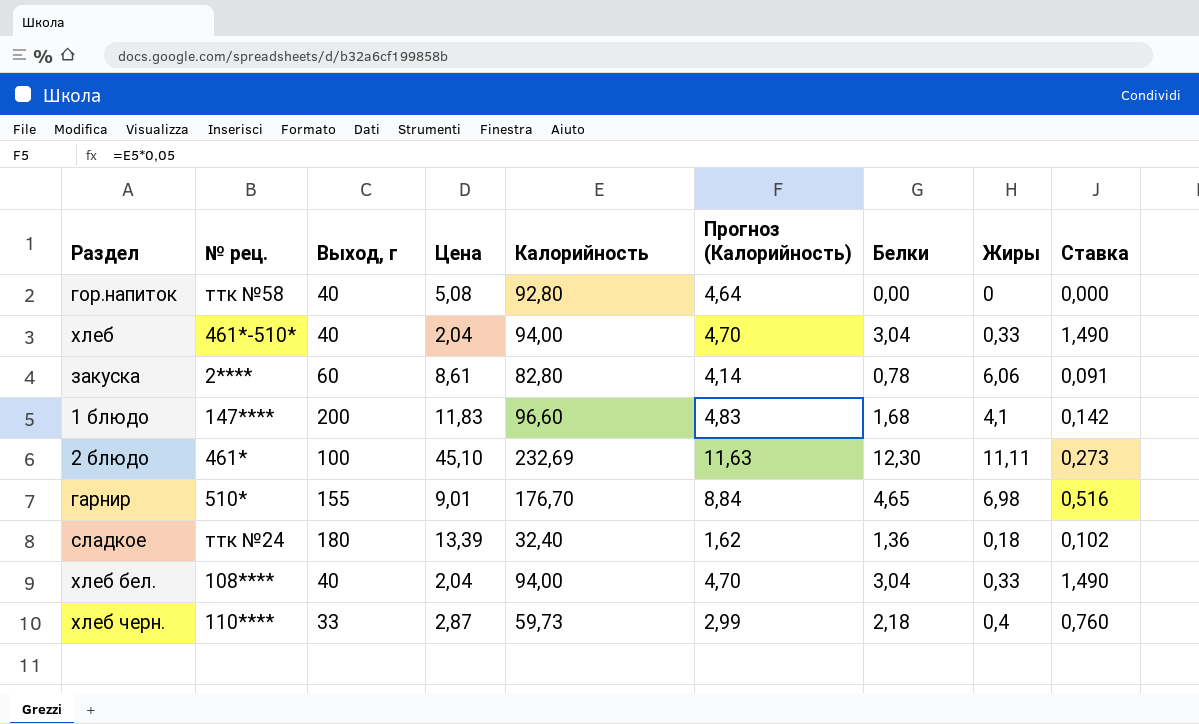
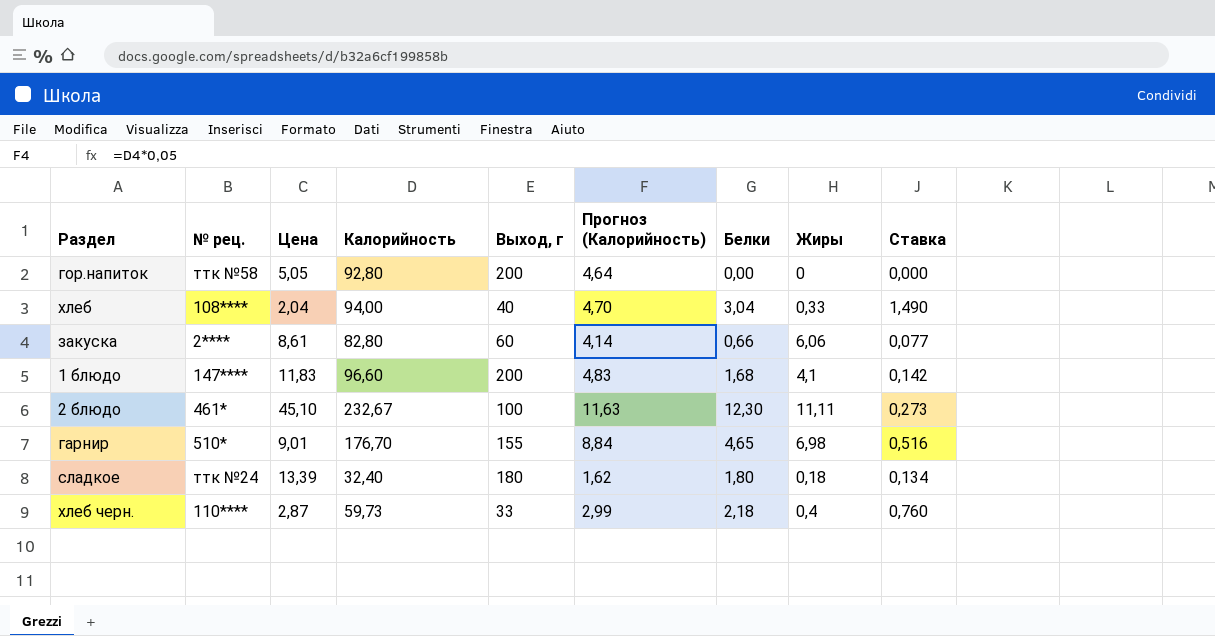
column Выход, г | position: 3 -> 5
row хлеб бел.: 108**** | 40 | 2,04 | 94,00 | 4,70 | 3,04 | 0,33 | 1,490 -> none
гор.напиток | Цена: 5,08 -> 5,05
гор.напиток | Выход, г: 40 -> 200
хлеб | № рец.: 461*-510* -> 108****
закуска | Белки: 0,78 -> 0,66
закуска | Ставка: 0,091 -> 0,077
2 блюдо | Калорийность: 232,69 -> 232,67
сладкое | Белки: 1,36 -> 1,80
сладкое | Ставка: 0,102 -> 0,134

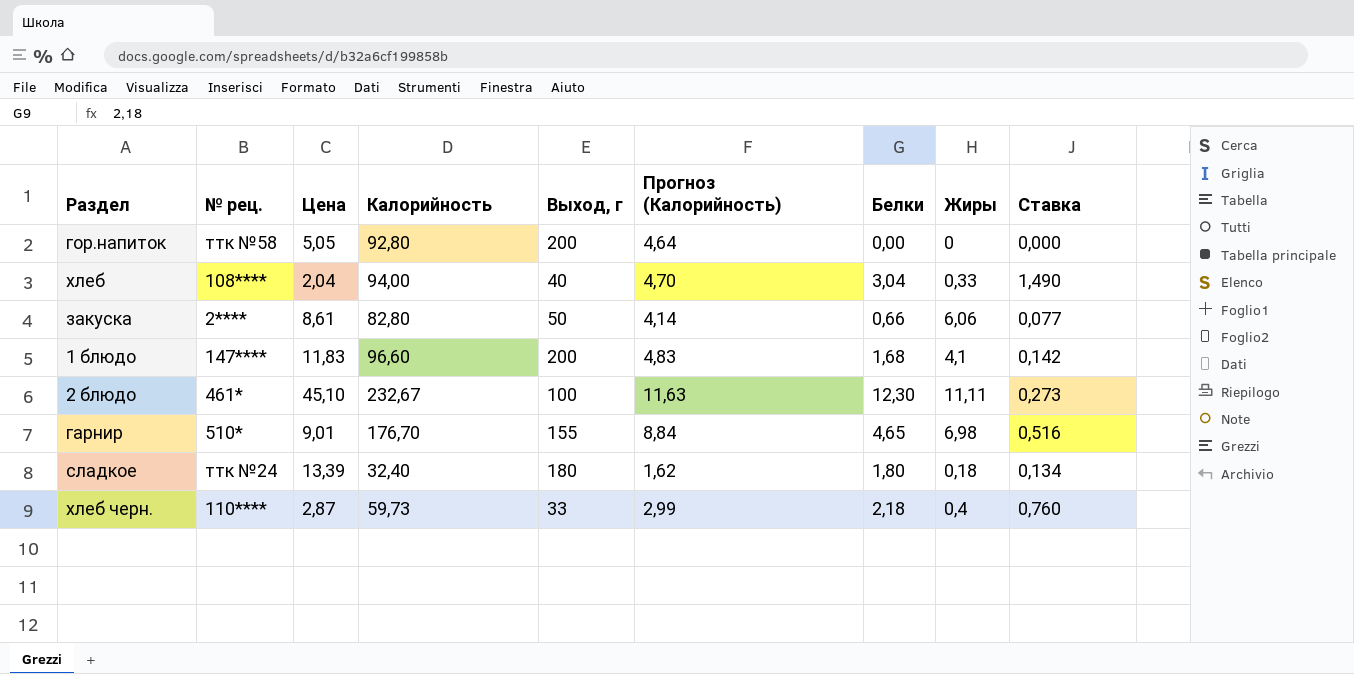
закуска | Выход, г: 60 -> 50

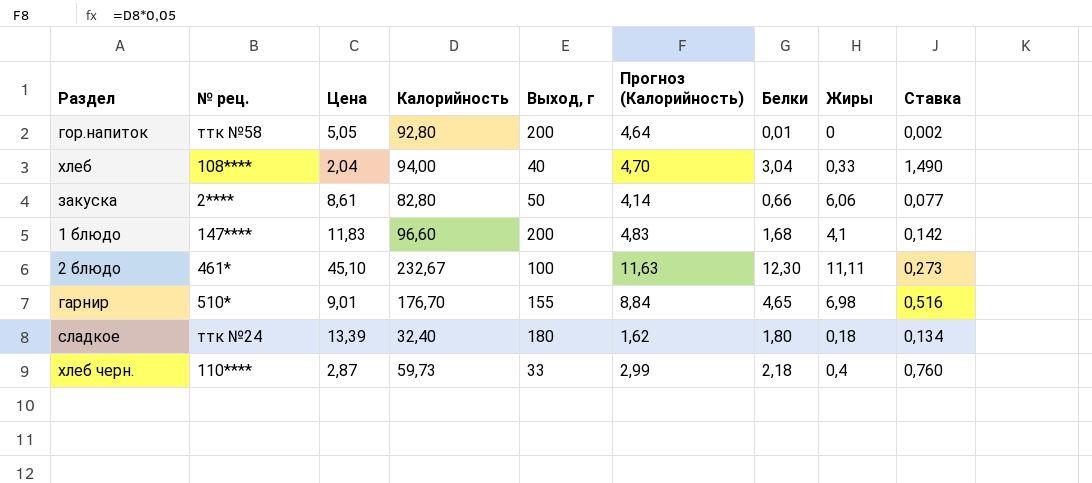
гор.напиток | Белки: 0,00 -> 0,01
гор.напиток | Ставка: 0,000 -> 0,002

